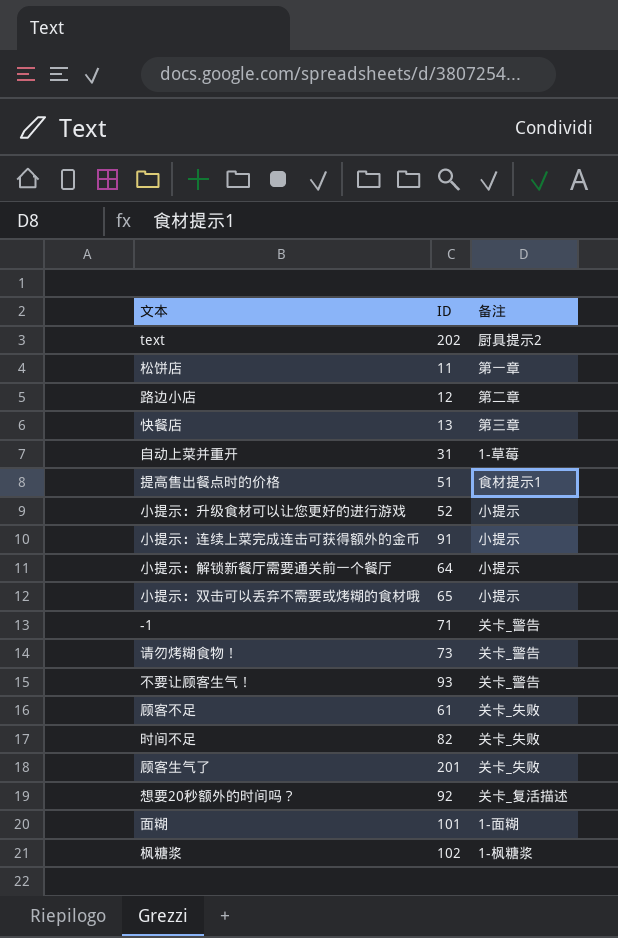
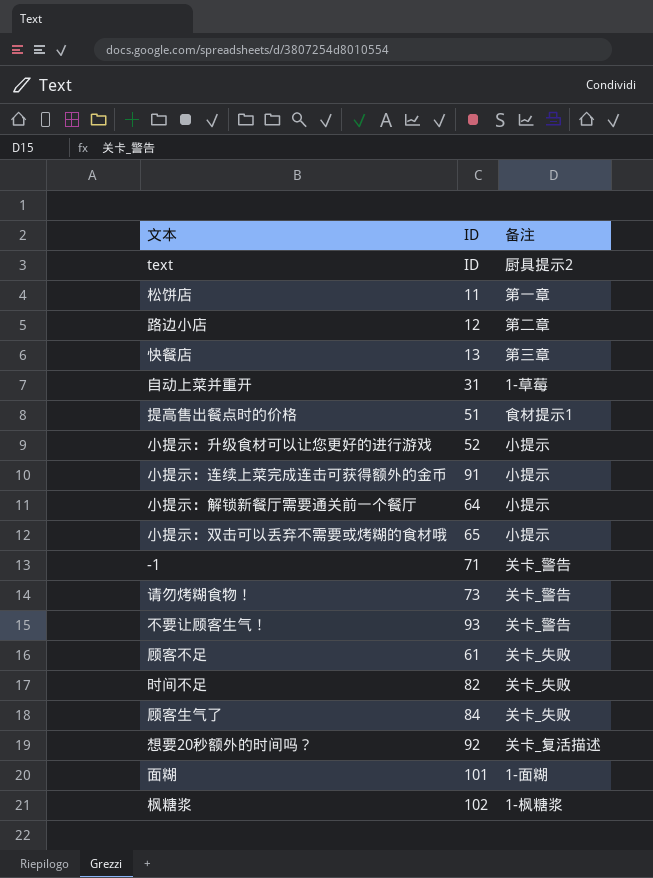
text | ID: 202 -> ID
顾客生气了 | ID: 201 -> 84

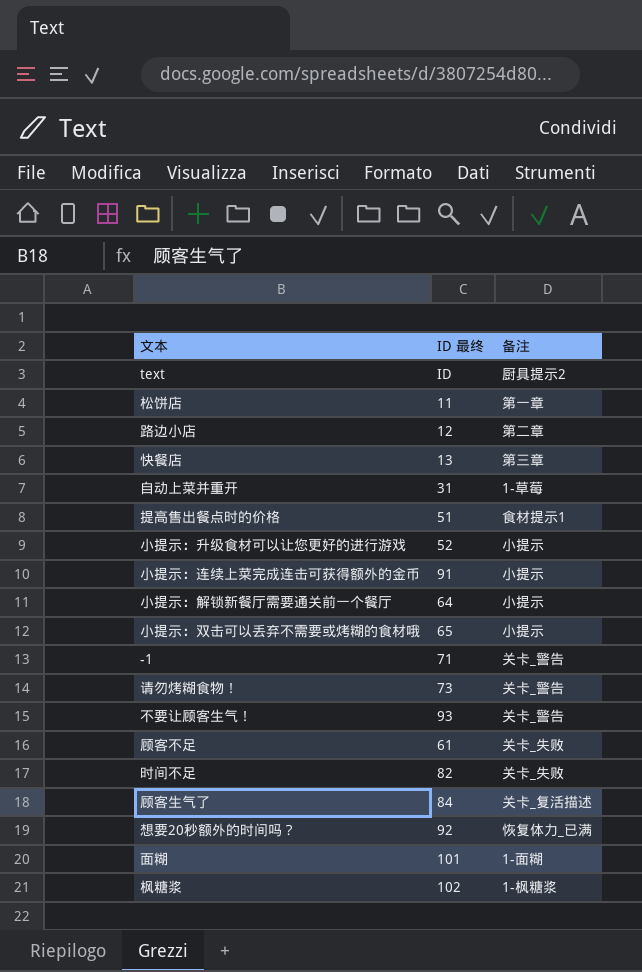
column name: ID -> ID 最终
顾客生气了 | 备注: 关卡_失败 -> 关卡_复活描述
想要20秒额外的时间吗？ | 备注: 关卡_复活描述 -> 恢复体力_已满

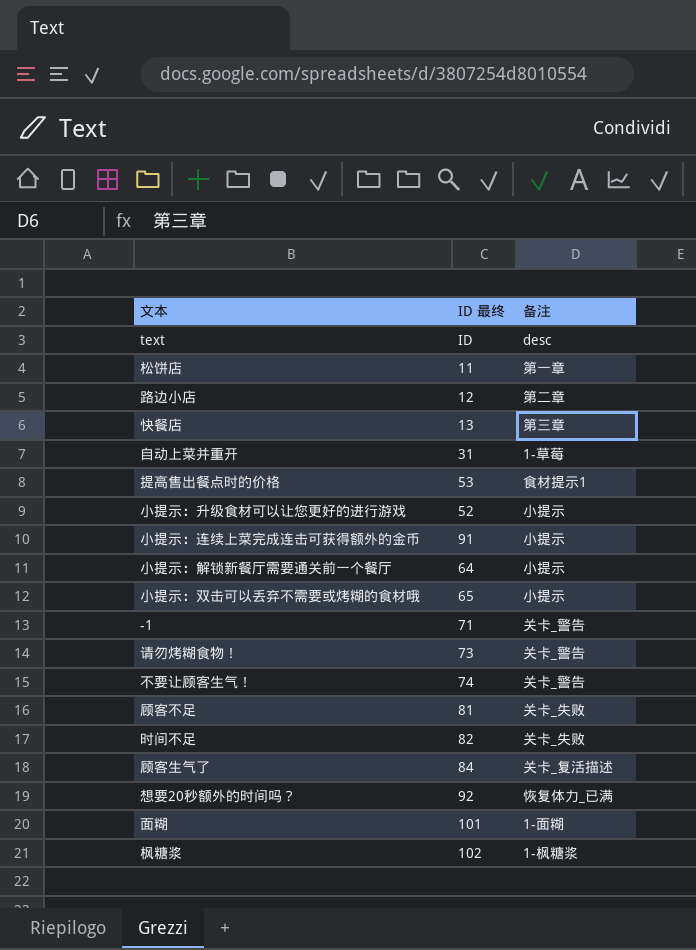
text | 备注: 厨具提示2 -> desc
提高售出餐点时的价格 | ID 最终: 51 -> 53
不要让顾客生气！ | ID 最终: 93 -> 74
顾客不足 | ID 最终: 61 -> 81

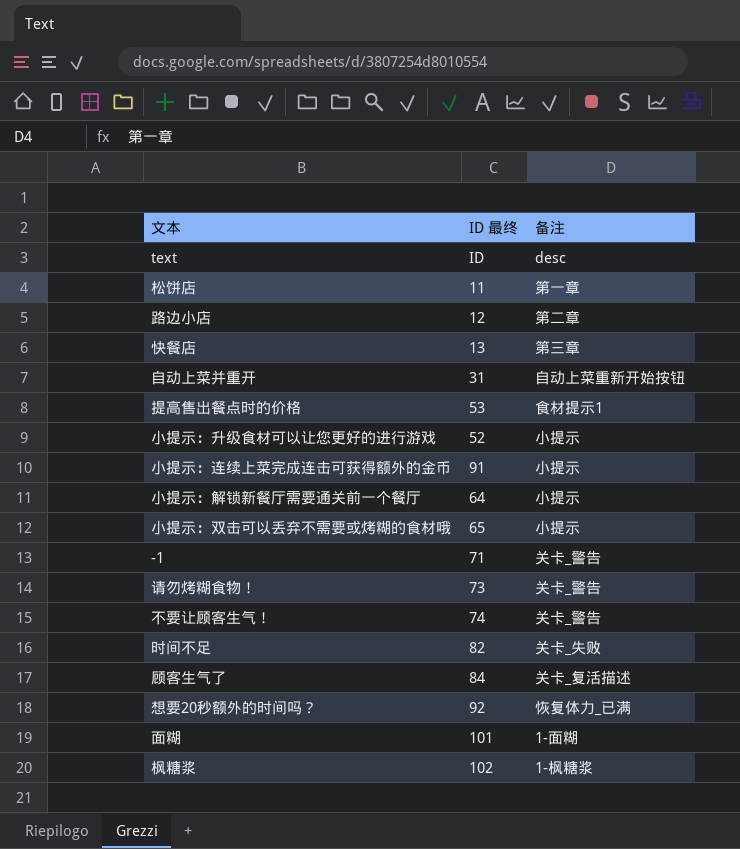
row 顾客不足: 81 | 关卡_失败 -> none
自动上菜并重开 | 备注: 1-草莓 -> 自动上菜重新开始按钮

